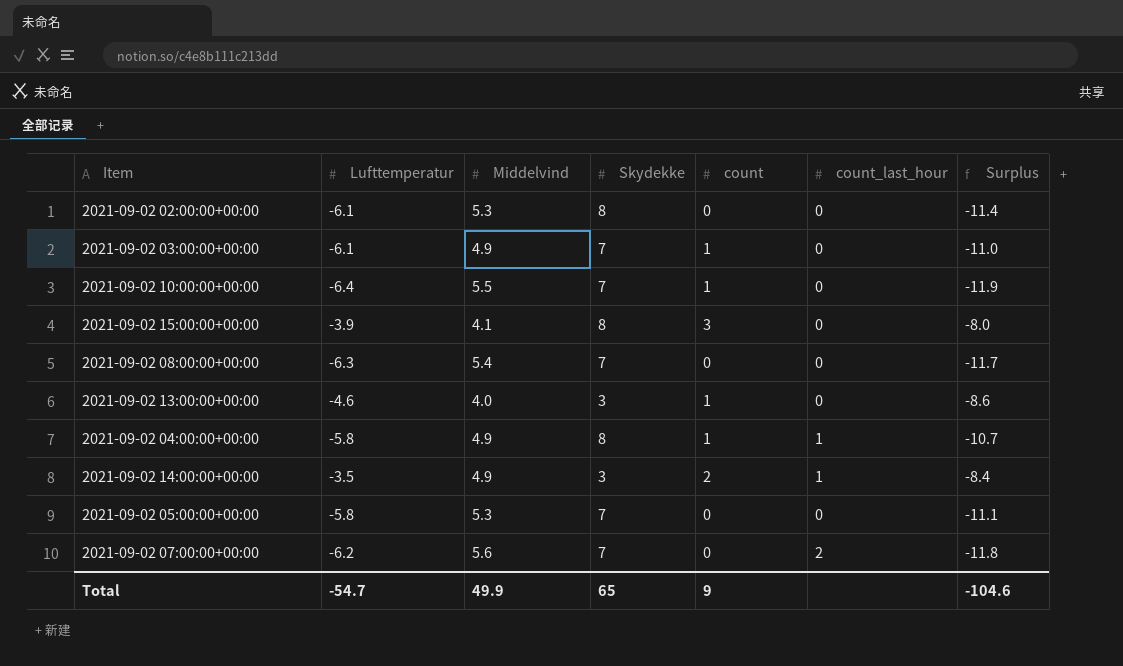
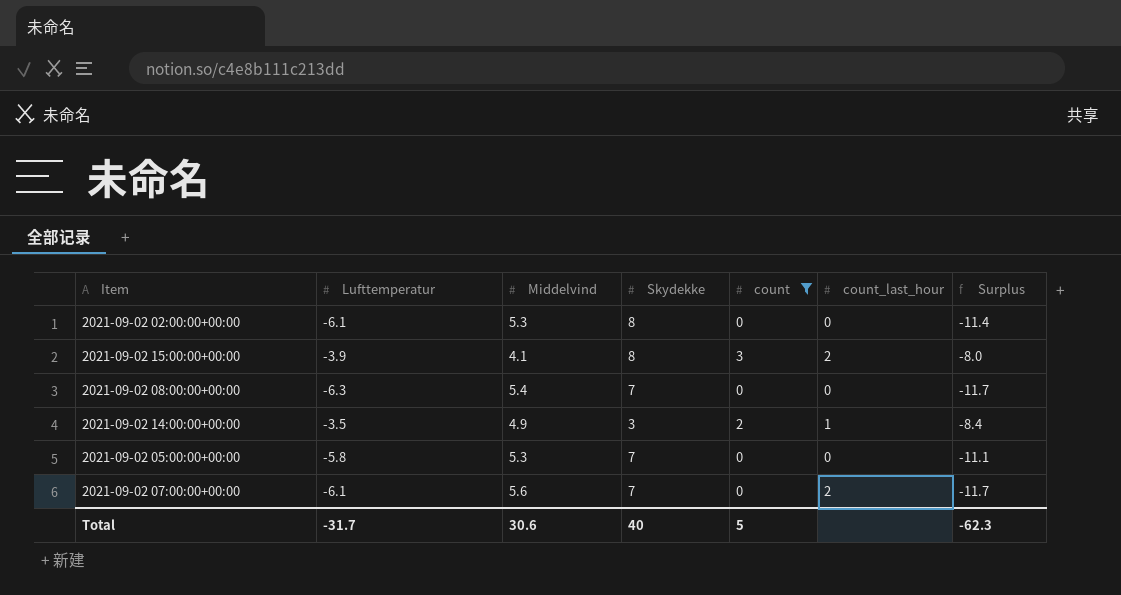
filter: none -> count != 1
2021-09-02 15:00:00+00:00 | count_last_hour: 0 -> 2
2021-09-02 07:00:00+00:00 | Lufttemperatur: -6.2 -> -6.1
2021-09-02 07:00:00+00:00 | Surplus: -11.8 -> -11.7
Total | Lufttemperatur: -54.7 -> -31.7
Total | Middelvind: 49.9 -> 30.6
Total | Skydekke: 65 -> 40
Total | count: 9 -> 5
Total | Surplus: -104.6 -> -62.3

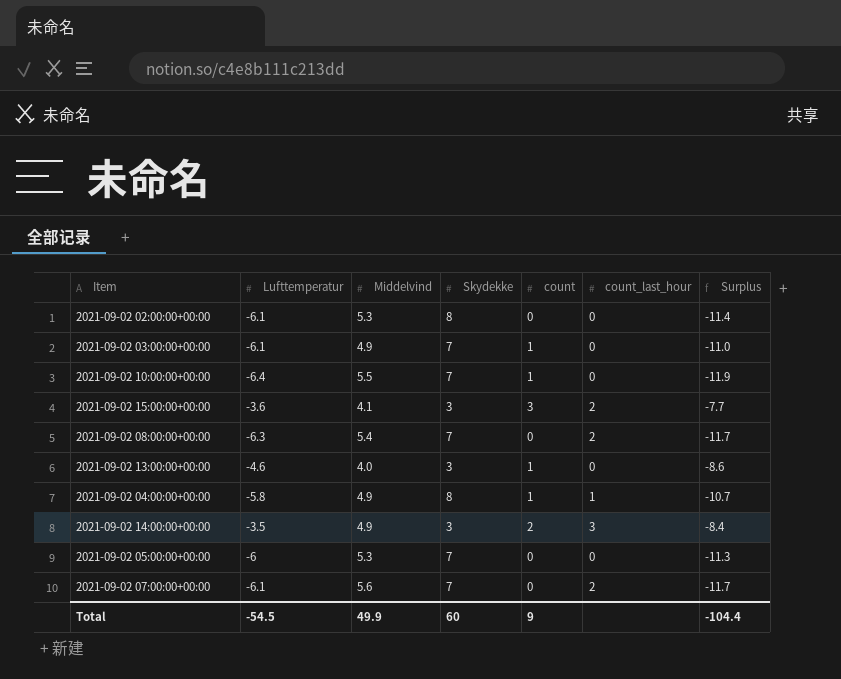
filter: count != 1 -> none
2021-09-02 15:00:00+00:00 | Lufttemperatur: -3.9 -> -3.6
2021-09-02 15:00:00+00:00 | Skydekke: 8 -> 3
2021-09-02 15:00:00+00:00 | Surplus: -8.0 -> -7.7
2021-09-02 08:00:00+00:00 | count_last_hour: 0 -> 2
2021-09-02 14:00:00+00:00 | count_last_hour: 1 -> 3
2021-09-02 05:00:00+00:00 | Lufttemperatur: -5.8 -> -6
2021-09-02 05:00:00+00:00 | Surplus: -11.1 -> -11.3
Total | Lufttemperatur: -31.7 -> -54.5
Total | Middelvind: 30.6 -> 49.9
Total | Skydekke: 40 -> 60
Total | count: 5 -> 9
Total | Surplus: -62.3 -> -104.4

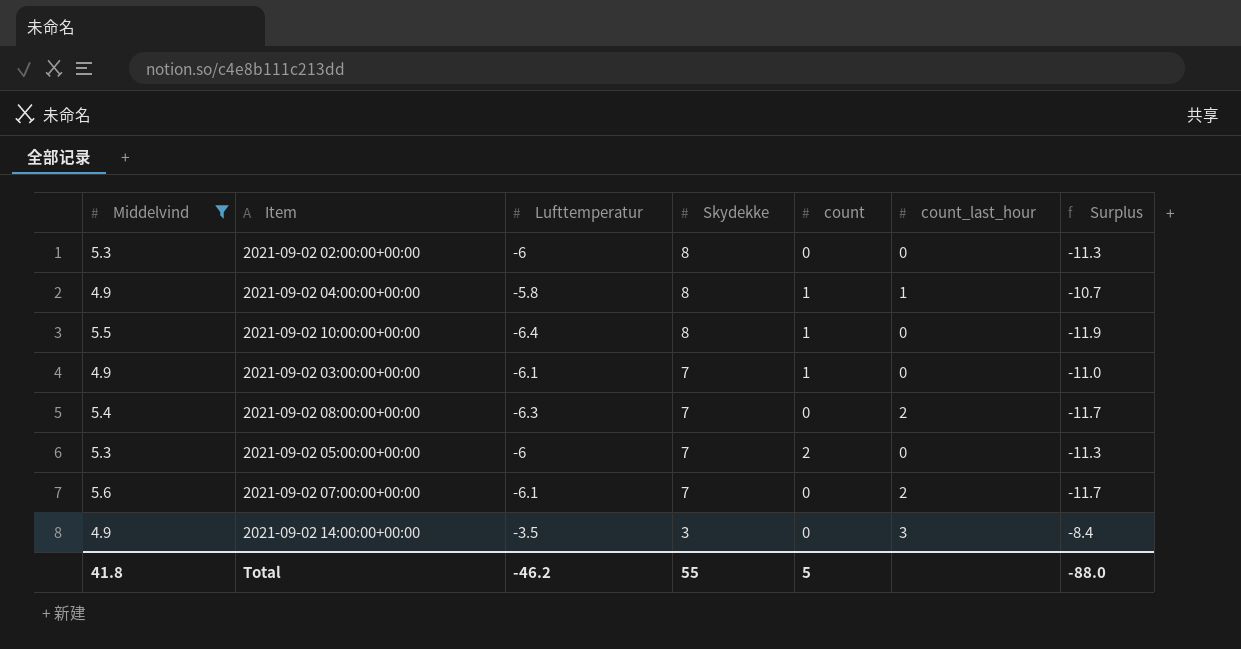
filter: none -> Middelvind >= 4.9
row order: none -> Skydekke descending
column Middelvind | position: 3 -> 1
2021-09-02 02:00:00+00:00 | Lufttemperatur: -6.1 -> -6
2021-09-02 02:00:00+00:00 | Surplus: -11.4 -> -11.3
2021-09-02 10:00:00+00:00 | Skydekke: 7 -> 8
2021-09-02 05:00:00+00:00 | count: 0 -> 2
2021-09-02 14:00:00+00:00 | count: 2 -> 0
Total | Middelvind: 49.9 -> 41.8
Total | Lufttemperatur: -54.5 -> -46.2
Total | Skydekke: 60 -> 55
Total | count: 9 -> 5
Total | Surplus: -104.4 -> -88.0

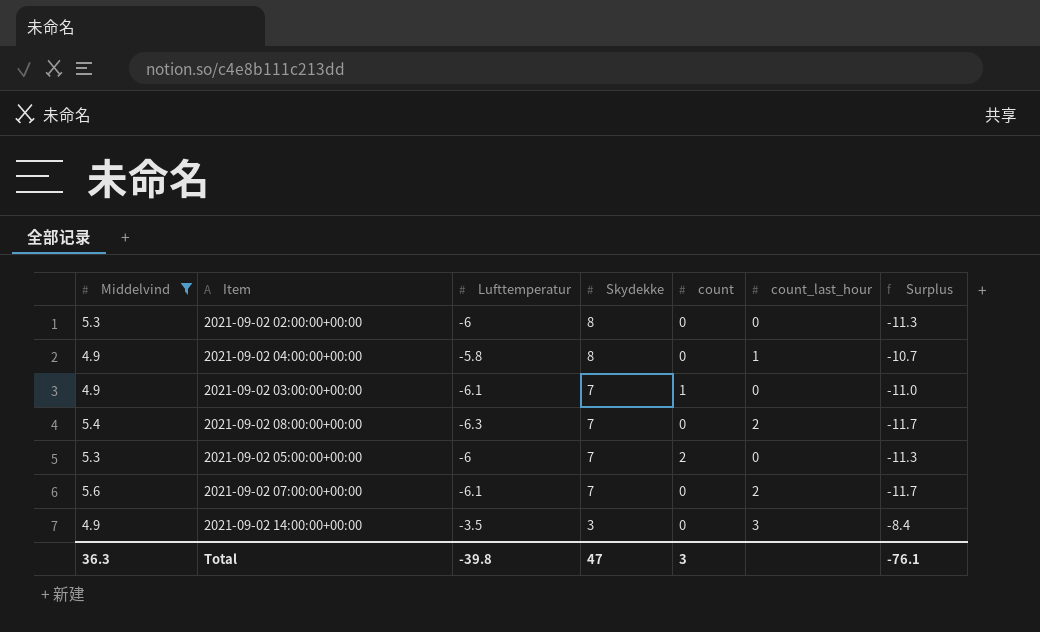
row 2021-09-02 10:00:00+00:00: 5.5 | -6.4 | 8 | 1 | 0 | -11.9 -> none
2021-09-02 04:00:00+00:00 | count: 1 -> 0
Total | Middelvind: 41.8 -> 36.3
Total | Lufttemperatur: -46.2 -> -39.8
Total | Skydekke: 55 -> 47
Total | count: 5 -> 3
Total | Surplus: -88.0 -> -76.1

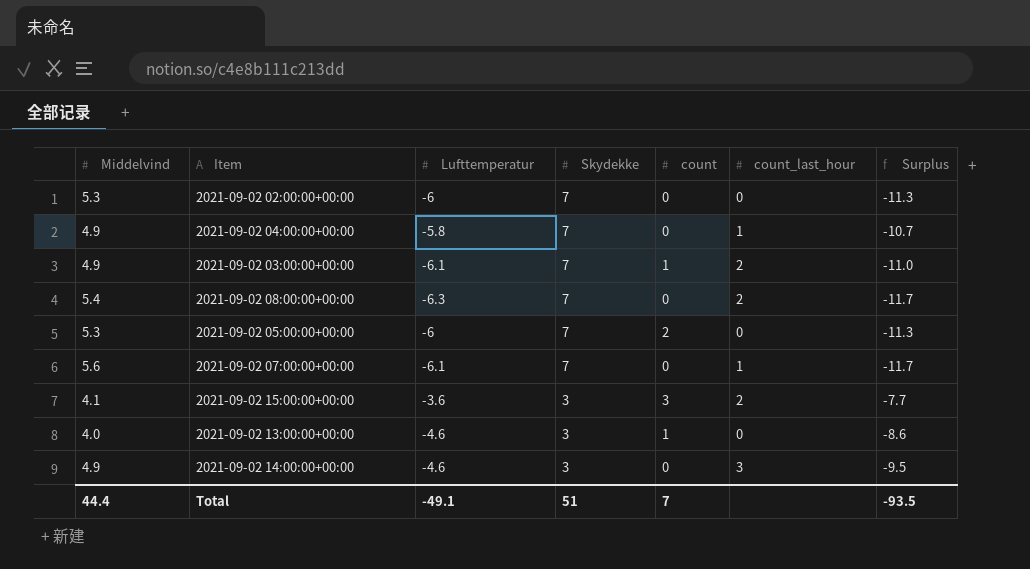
filter: Middelvind >= 4.9 -> none
2021-09-02 02:00:00+00:00 | Skydekke: 8 -> 7
2021-09-02 04:00:00+00:00 | Skydekke: 8 -> 7
2021-09-02 03:00:00+00:00 | count_last_hour: 0 -> 2
2021-09-02 07:00:00+00:00 | count_last_hour: 2 -> 1
2021-09-02 14:00:00+00:00 | Lufttemperatur: -3.5 -> -4.6
2021-09-02 14:00:00+00:00 | Surplus: -8.4 -> -9.5
Total | Middelvind: 36.3 -> 44.4
Total | Lufttemperatur: -39.8 -> -49.1
Total | Skydekke: 47 -> 51
Total | count: 3 -> 7
Total | Surplus: -76.1 -> -93.5

